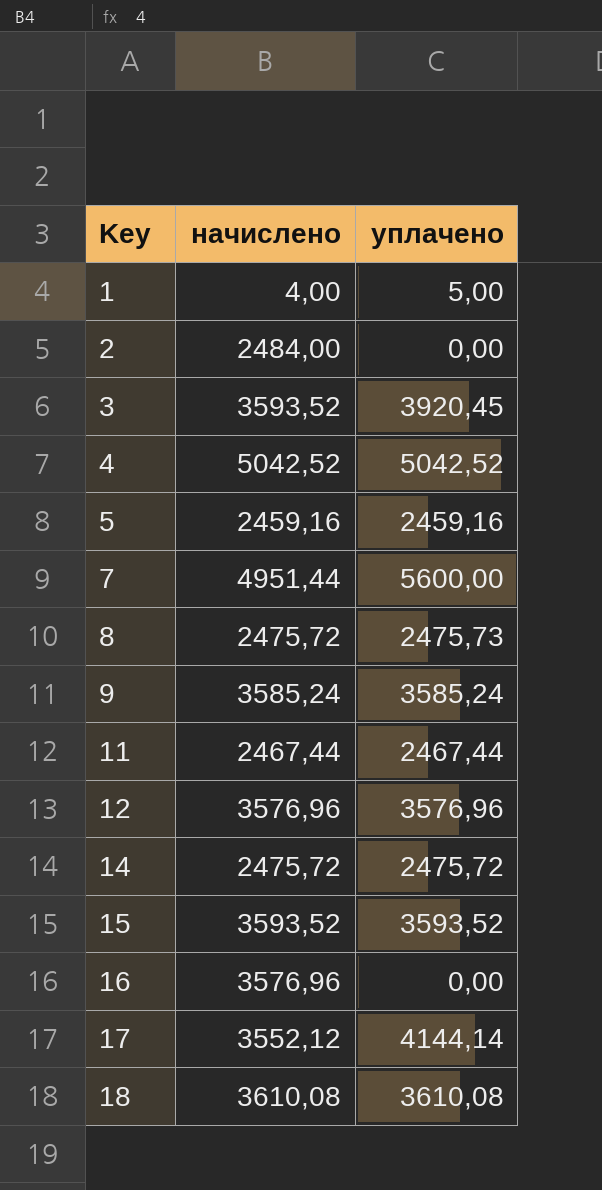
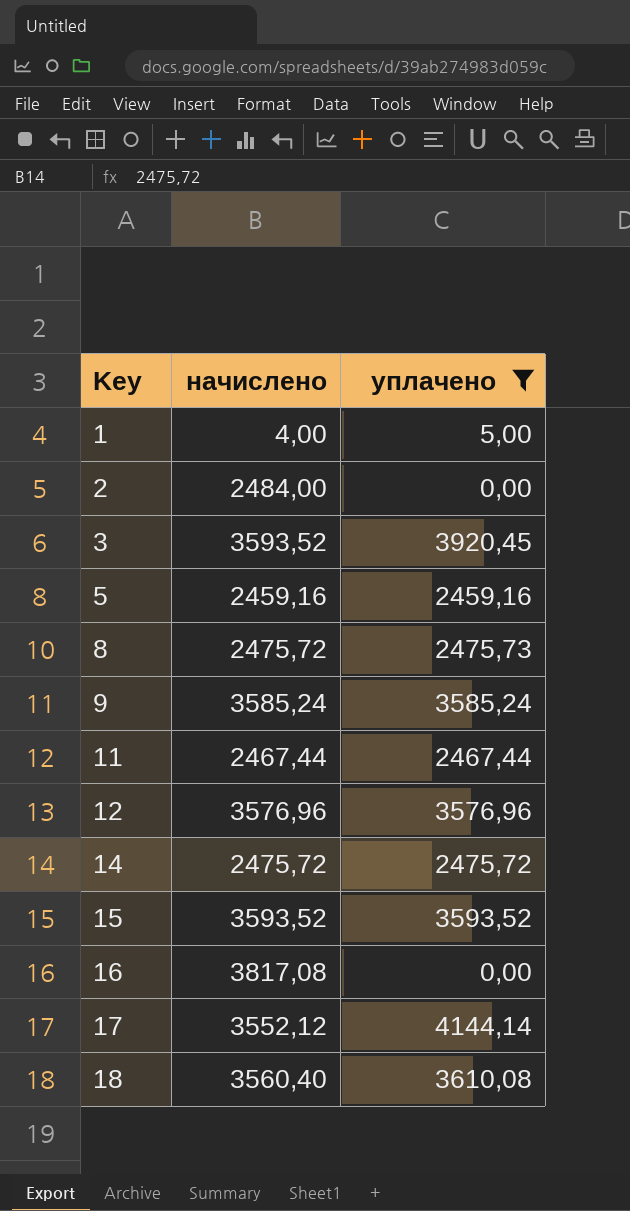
filter: none -> уплачено <= 4144,14
16 | начислено: 3576,96 -> 3817,08
18 | начислено: 3610,08 -> 3560,40

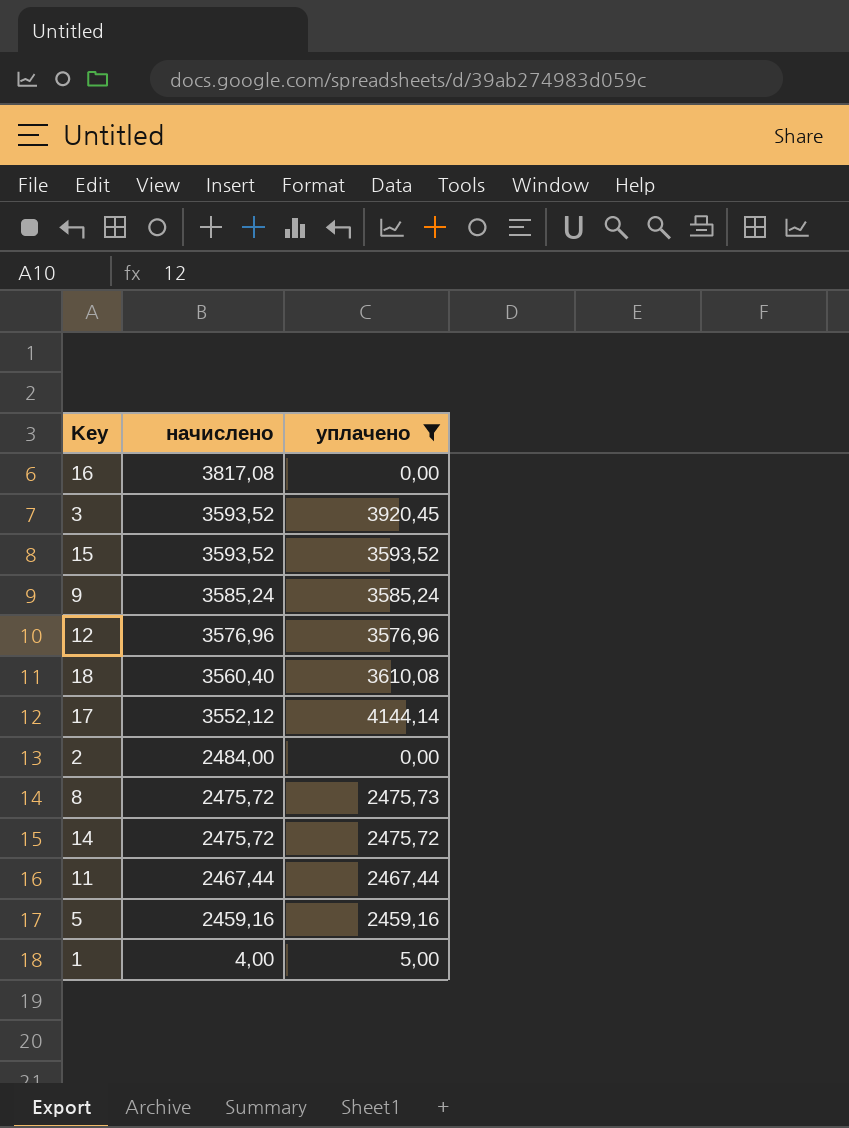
row order: Key ascending -> начислено descending

